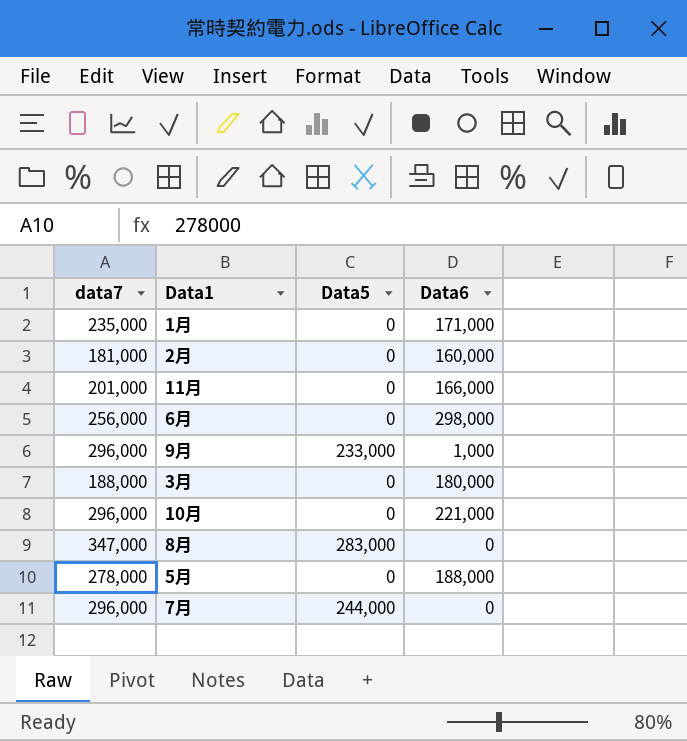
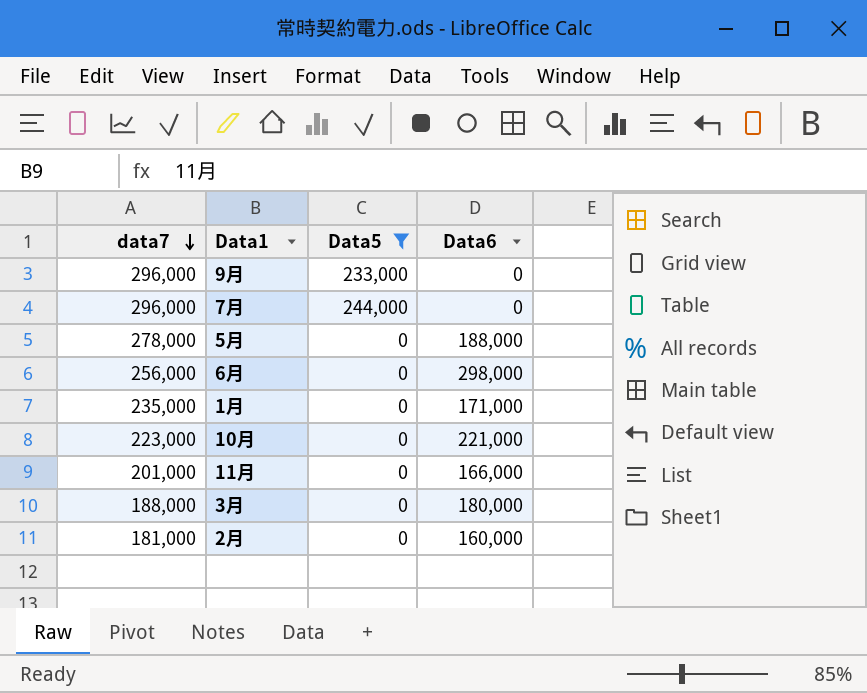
filter: none -> Data5 != 283,000
row order: none -> data7 descending
9月 | Data6: 1,000 -> 0
10月 | data7: 296,000 -> 223,000

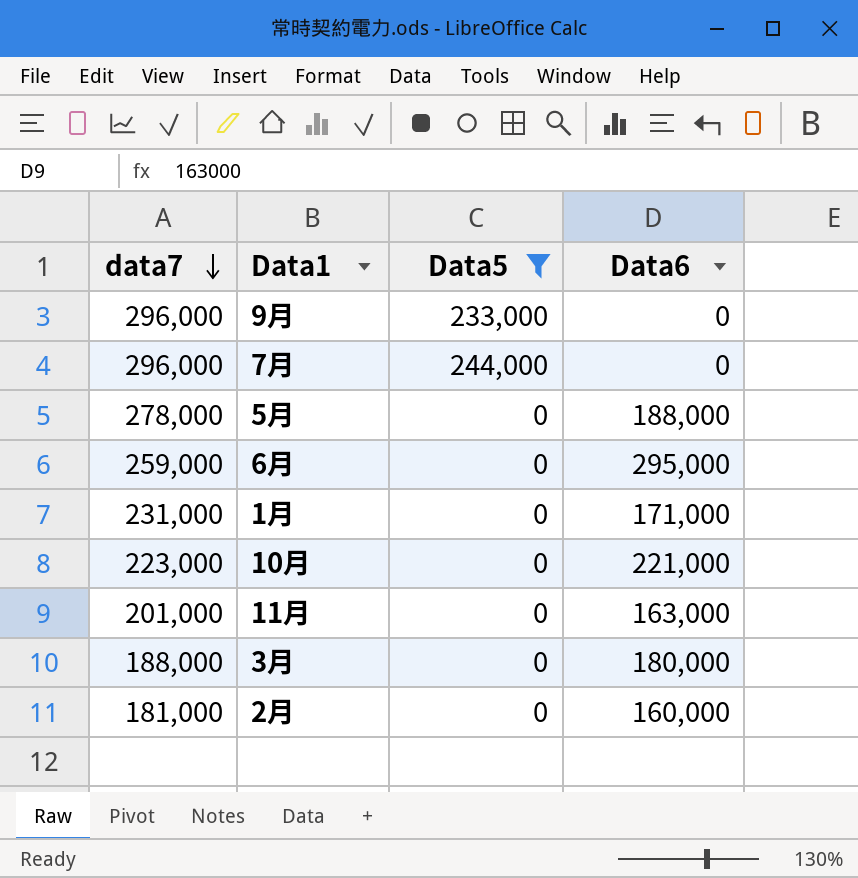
6月 | data7: 256,000 -> 259,000
6月 | Data6: 298,000 -> 295,000
1月 | data7: 235,000 -> 231,000
11月 | Data6: 166,000 -> 163,000

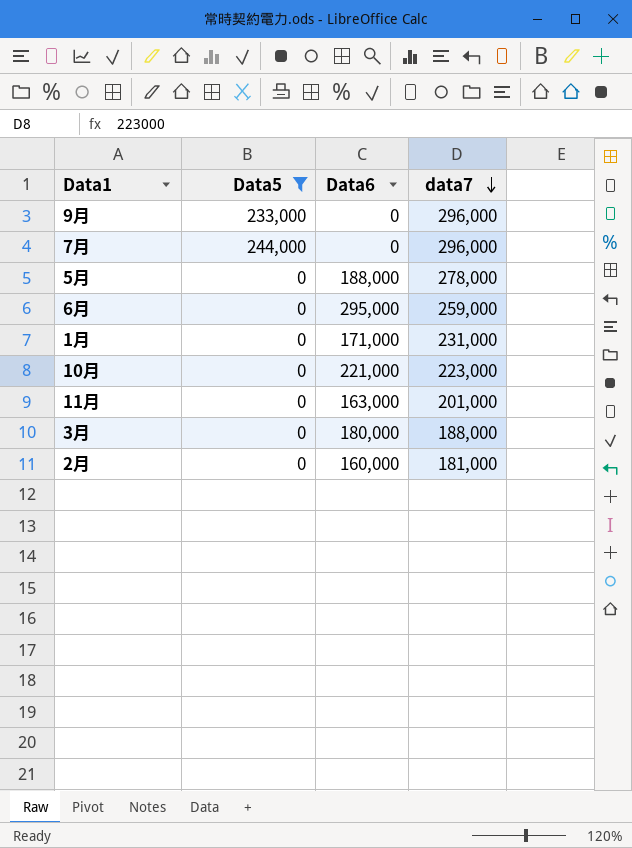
column data7 | position: 1 -> 4

